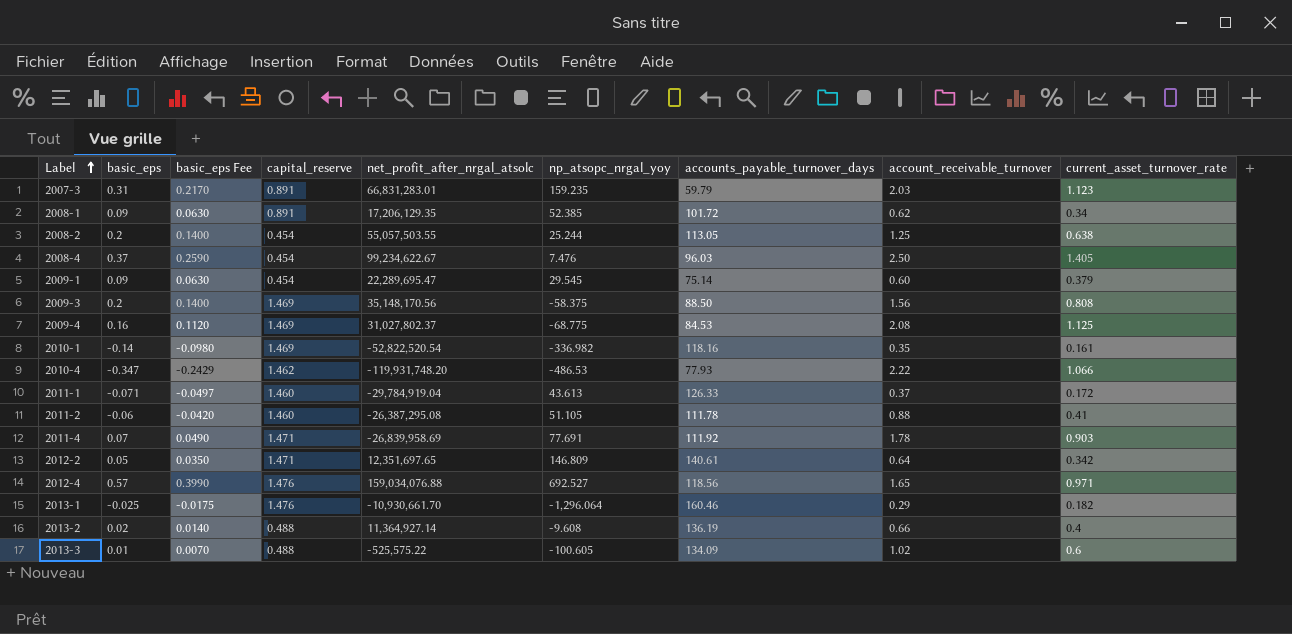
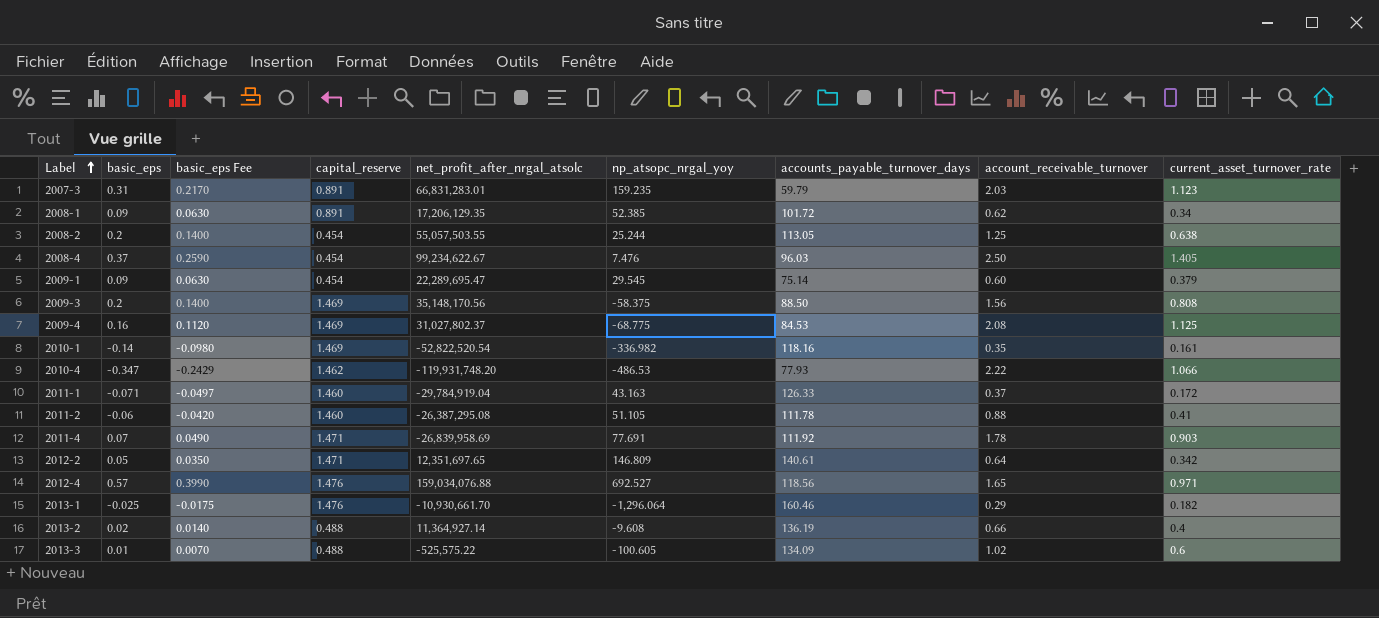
2011-1 | np_atsopc_nrgal_yoy: 43.613 -> 43.163

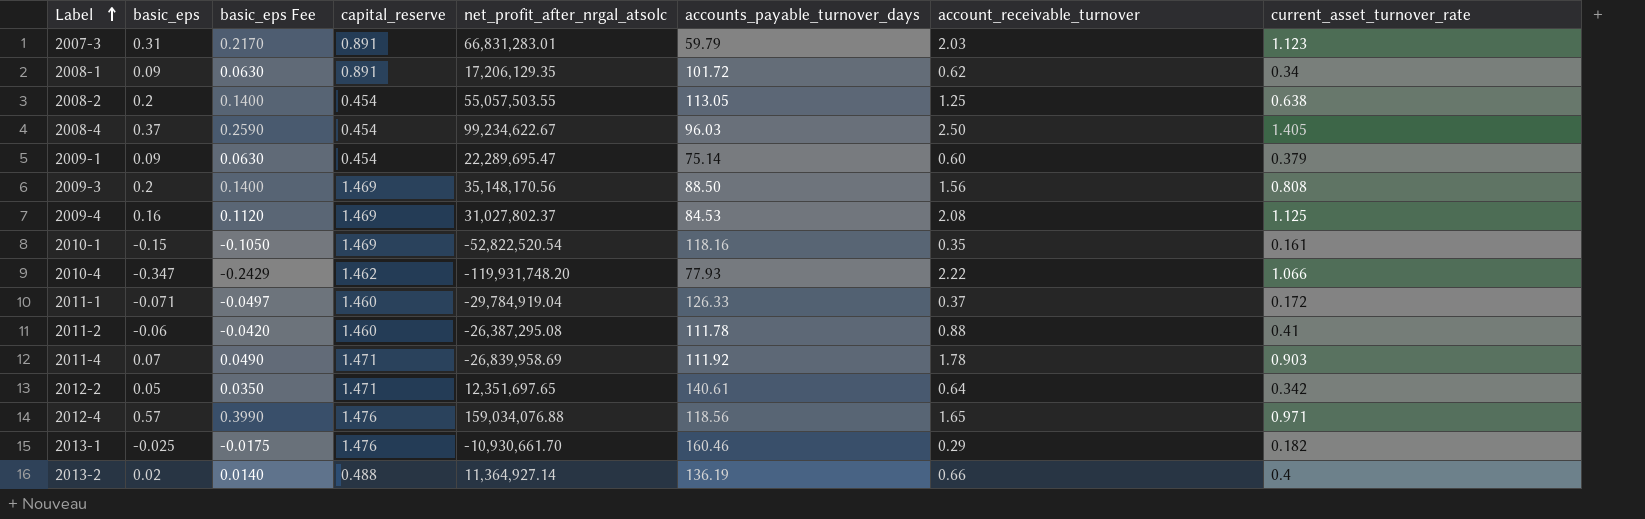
column np_atsopc_nrgal_yoy | position: 6 -> none
row 2013-3: 0.01 | 0.0070 | 0.488 | -525,575.22 | -100.605 | 134.09 | 1.02 | 0.6 -> none
2010-1 | basic_eps: -0.14 -> -0.15
2010-1 | basic_eps Fee: -0.0980 -> -0.1050

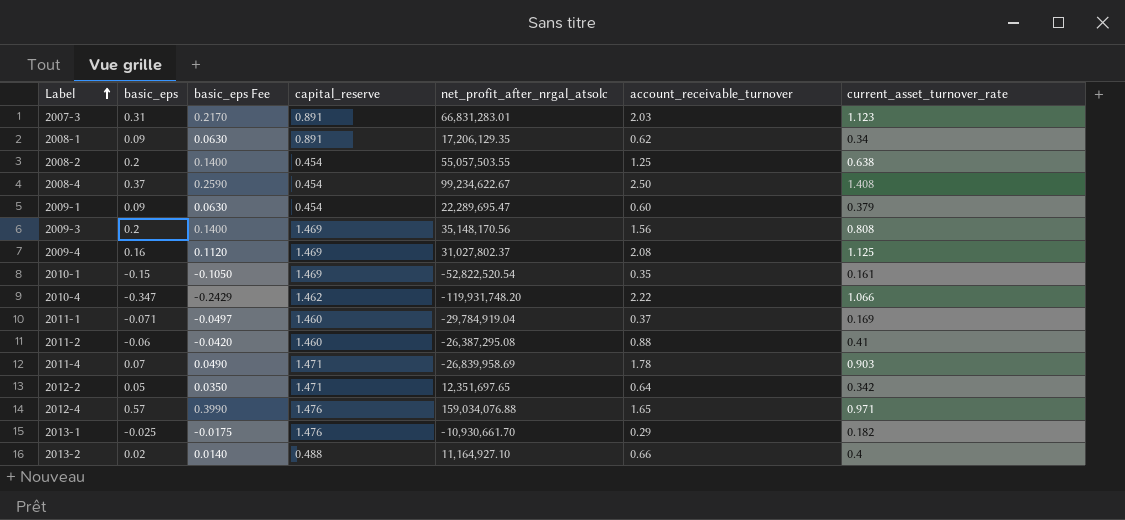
column accounts_payable_turnover_days | position: 6 -> none
2008-4 | current_asset_turnover_rate: 1.405 -> 1.408
2011-1 | current_asset_turnover_rate: 0.172 -> 0.169
2013-2 | net_profit_after_nrgal_atsolc: 11,364,927.14 -> 11,164,927.10

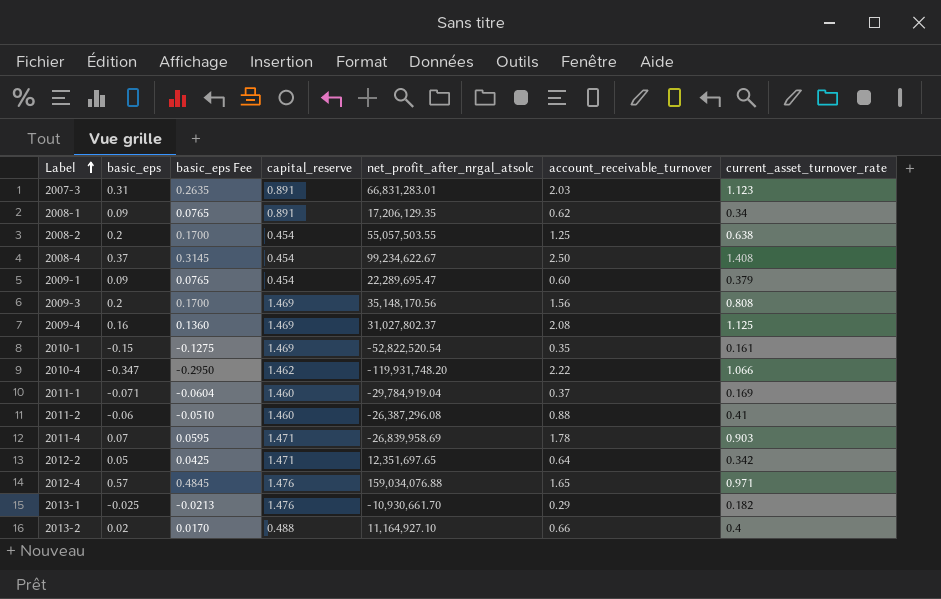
column basic_eps Fee | formula: [basic_eps] * 0.7 -> [basic_eps] * 0.85
2011-2 | net_profit_after_nrgal_atsolc: -26,387,295.08 -> -26,387,296.08

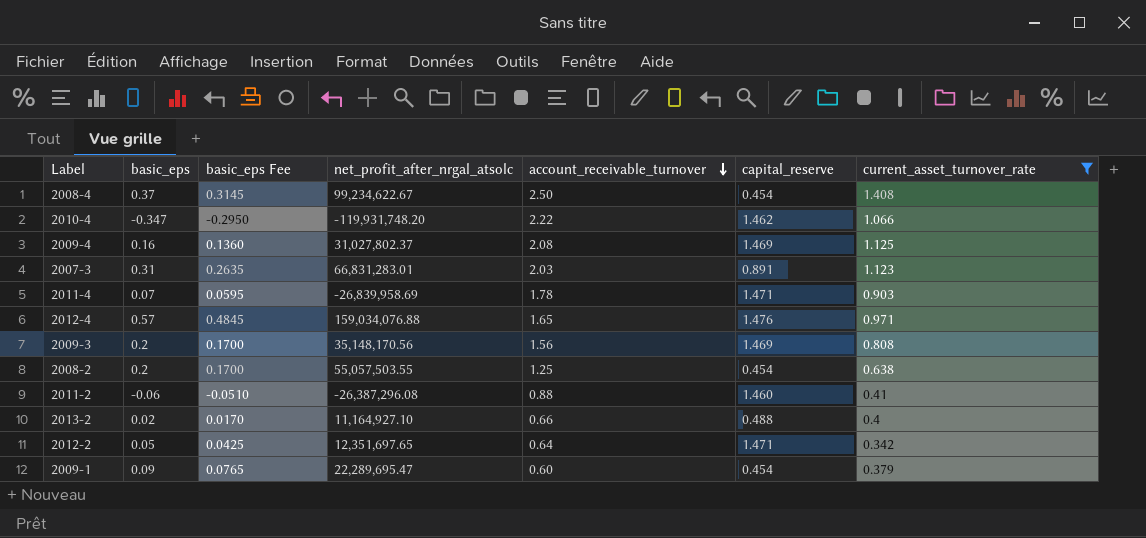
filter: none -> current_asset_turnover_rate >= 0.342
row order: Label ascending -> account_receivable_turnover descending
column capital_reserve | position: 4 -> 6

